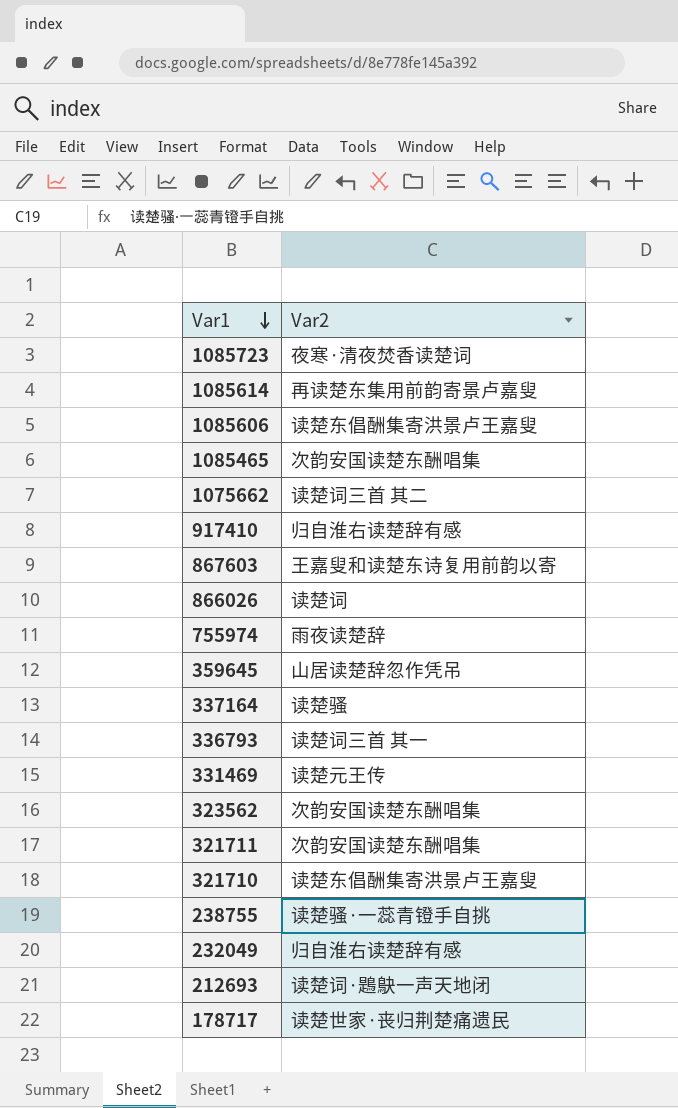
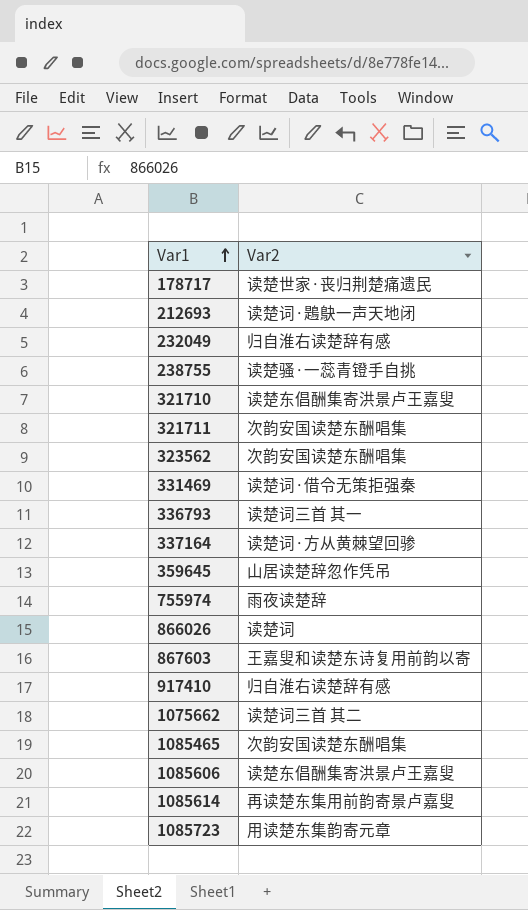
row order: Var1 descending -> Var1 ascending
331469 | Var2: 读楚元王传 -> 读楚词·借令无策拒强秦
337164 | Var2: 读楚骚 -> 读楚词·方从黄棘望回骖
1085723 | Var2: 夜寒·清夜焚香读楚词 -> 用读楚东集韵寄元章

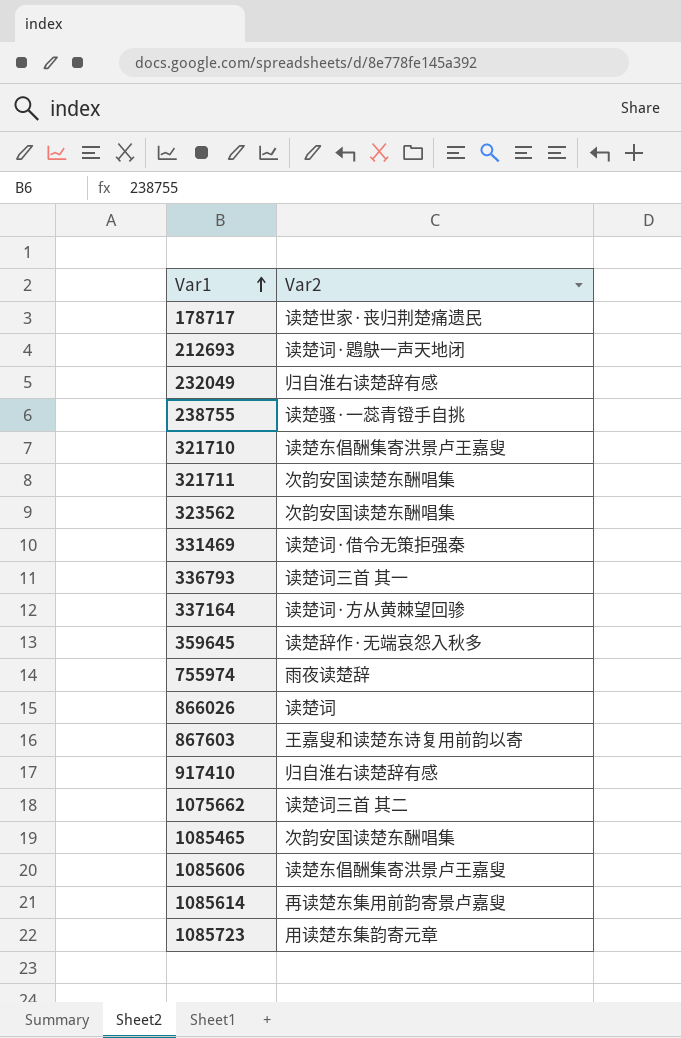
359645 | Var2: 山居读楚辞忽作凭吊 -> 读楚辞作·无端哀怨入秋多

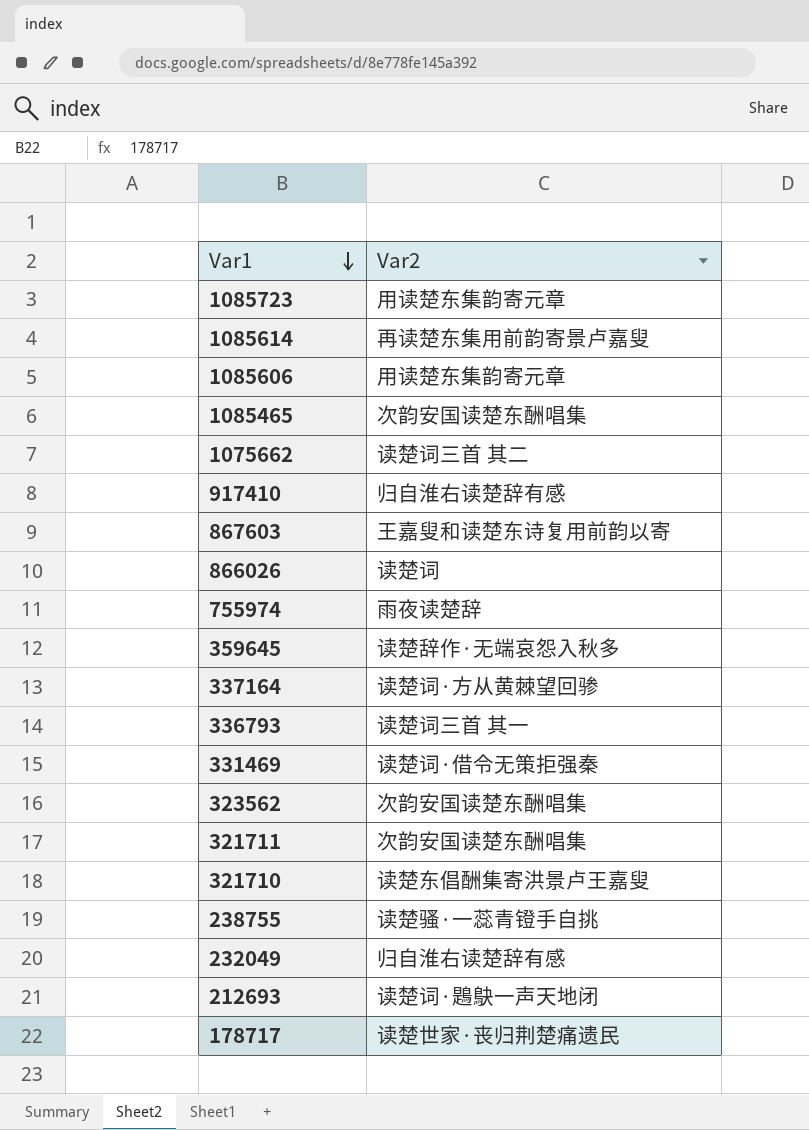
row order: Var1 ascending -> Var1 descending
1085606 | Var2: 读楚东倡酬集寄洪景卢王嘉叟 -> 用读楚东集韵寄元章

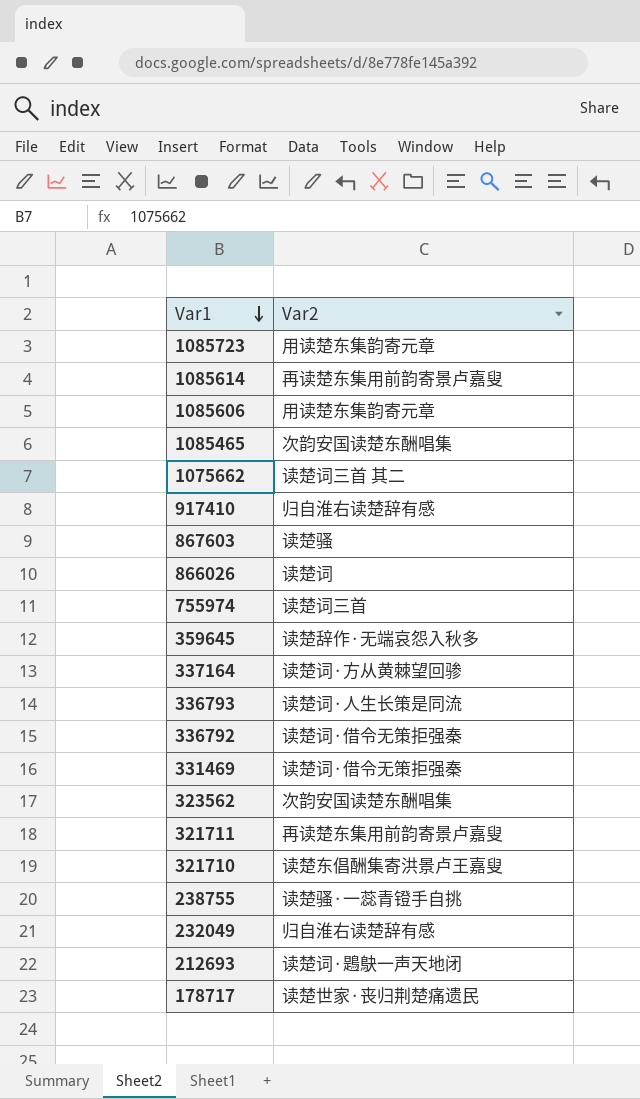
867603 | Var2: 王嘉叟和读楚东诗复用前韵以寄 -> 读楚骚
755974 | Var2: 雨夜读楚辞 -> 读楚词三首
336793 | Var2: 读楚词三首 其一 -> 读楚词·人生长策是同流
row 336792: none -> 读楚词·借令无策拒强秦
321711 | Var2: 次韵安国读楚东酬唱集 -> 再读楚东集用前韵寄景卢嘉叟

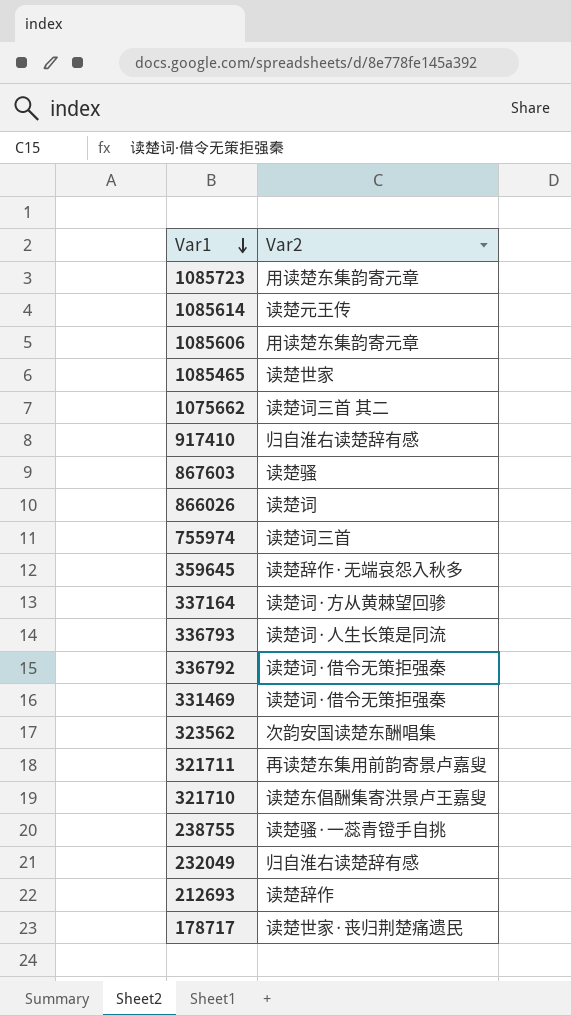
1085614 | Var2: 再读楚东集用前韵寄景卢嘉叟 -> 读楚元王传
1085465 | Var2: 次韵安国读楚东酬唱集 -> 读楚世家
212693 | Var2: 读楚词·鶗鴃一声天地闭 -> 读楚辞作

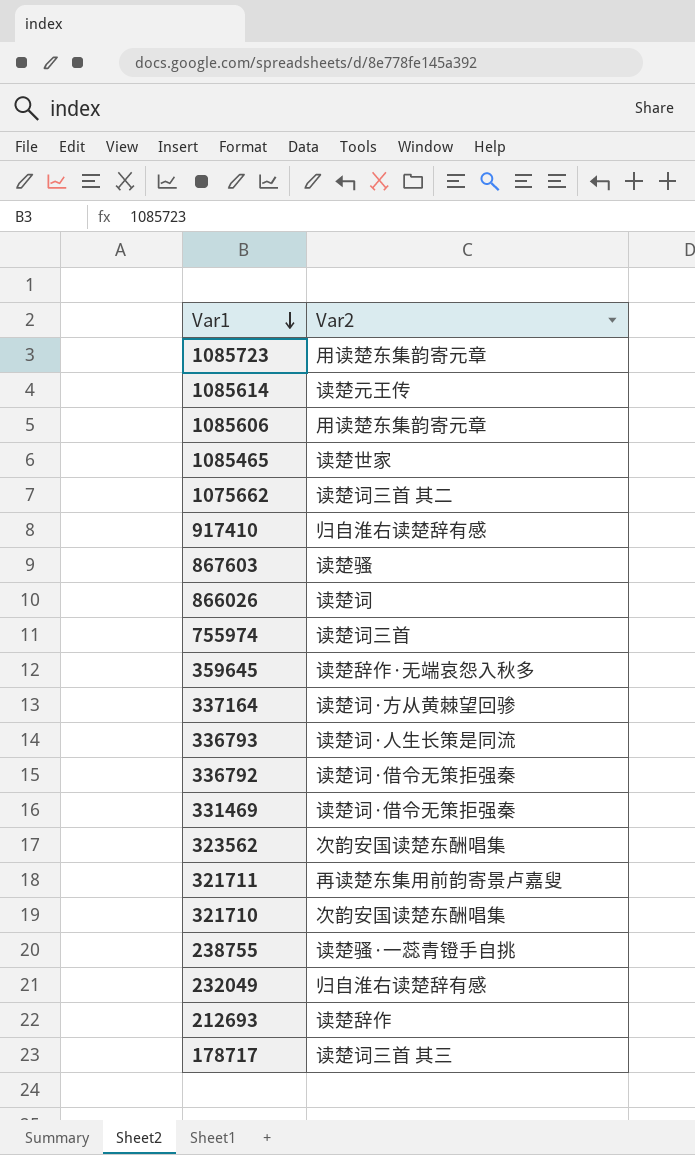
321710 | Var2: 读楚东倡酬集寄洪景卢王嘉叟 -> 次韵安国读楚东酬唱集
178717 | Var2: 读楚世家·丧归荆楚痛遗民 -> 读楚词三首 其三

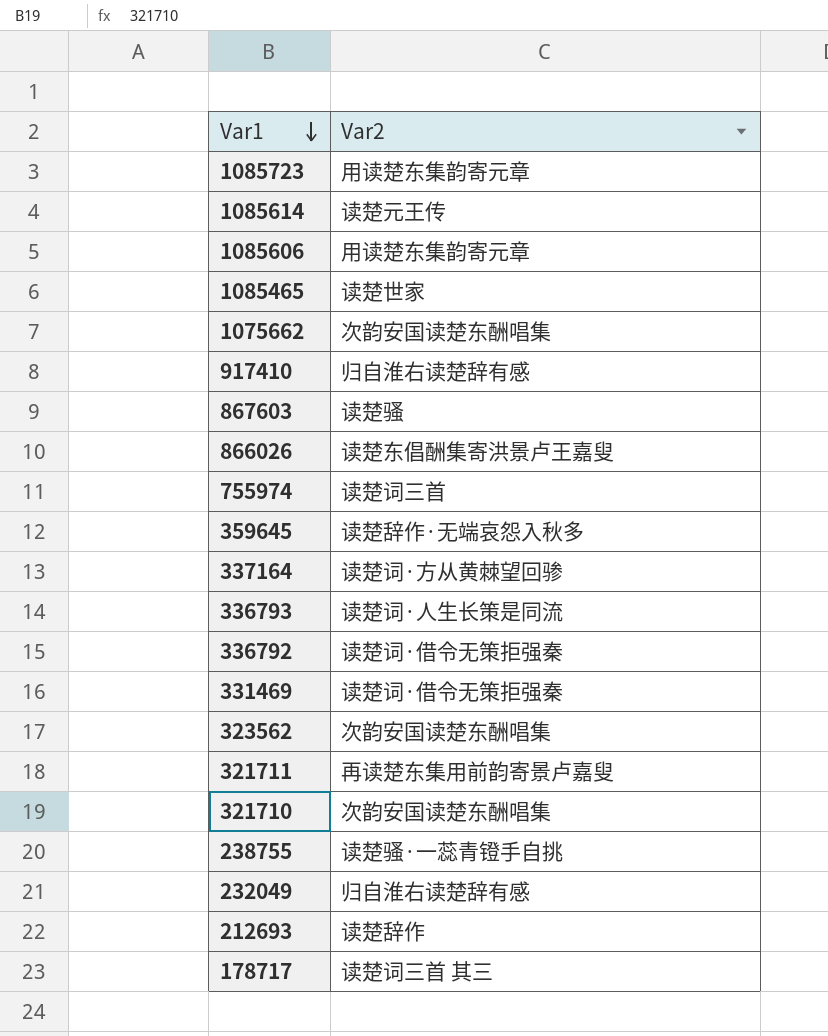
1075662 | Var2: 读楚词三首 其二 -> 次韵安国读楚东酬唱集
866026 | Var2: 读楚词 -> 读楚东倡酬集寄洪景卢王嘉叟

